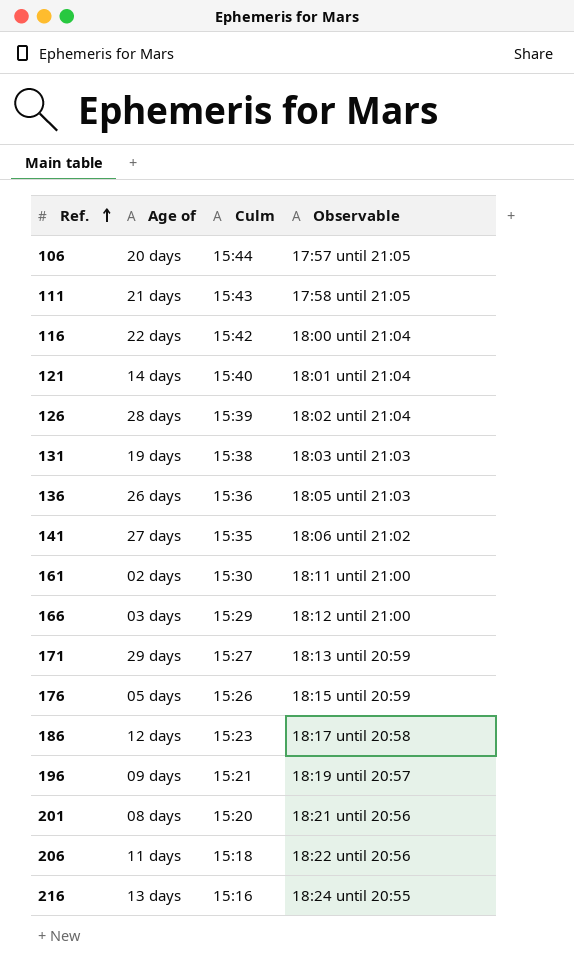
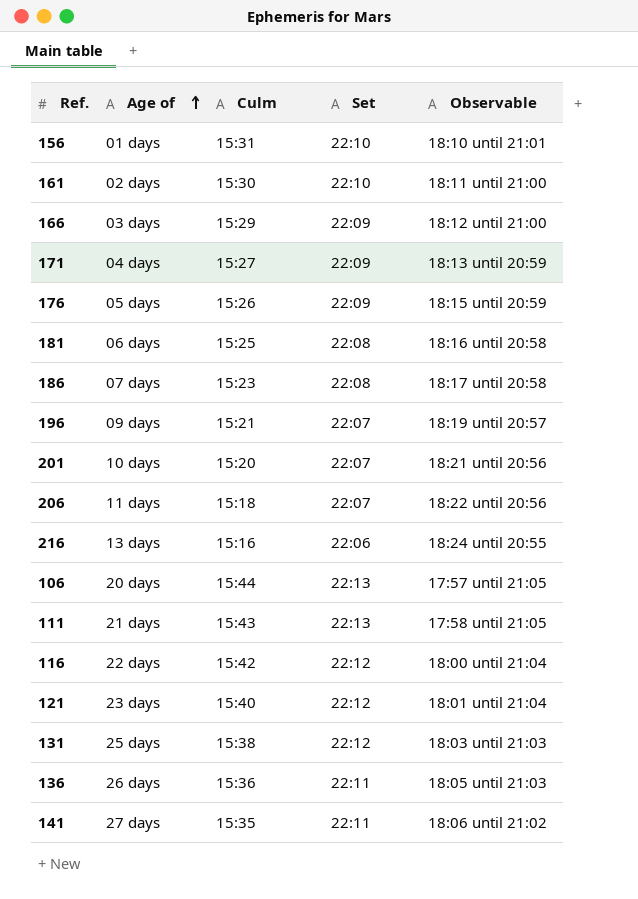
row order: Ref. ascending -> Age of ascending
column Set | position: none -> 4
row 126: 28 days | 15:39 | 18:02 until 21:04 -> none
row 156: none -> 01 days | 15:31 | 22:10 | 18:10 until 21:01
171 | Age of: 29 days -> 04 days
row 181: none -> 06 days | 15:25 | 22:08 | 18:16 until 20:58
186 | Age of: 12 days -> 07 days
201 | Age of: 08 days -> 10 days
121 | Age of: 14 days -> 23 days
131 | Age of: 19 days -> 25 days

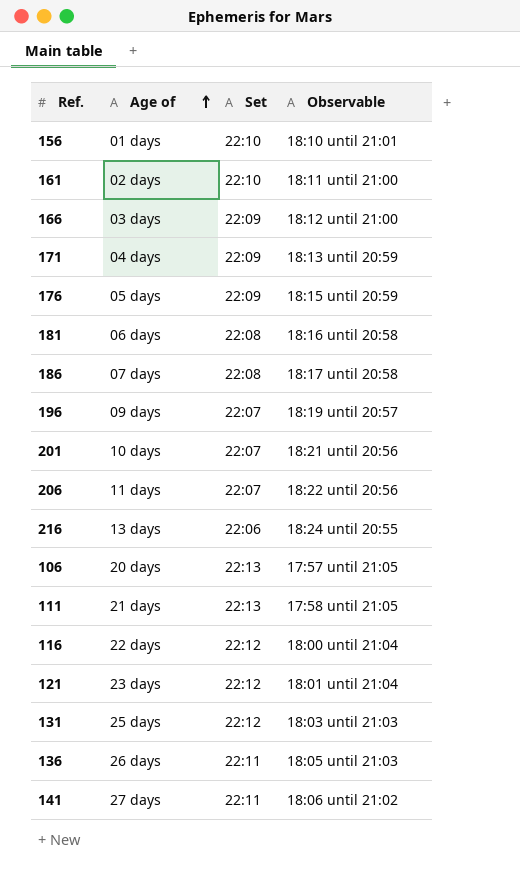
column Culm | position: 3 -> none

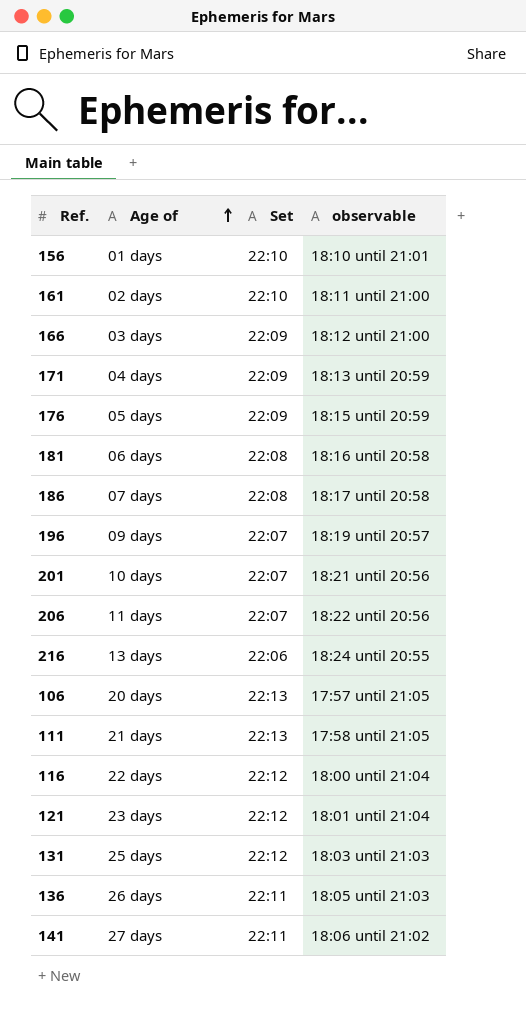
column name: Observable -> observable

